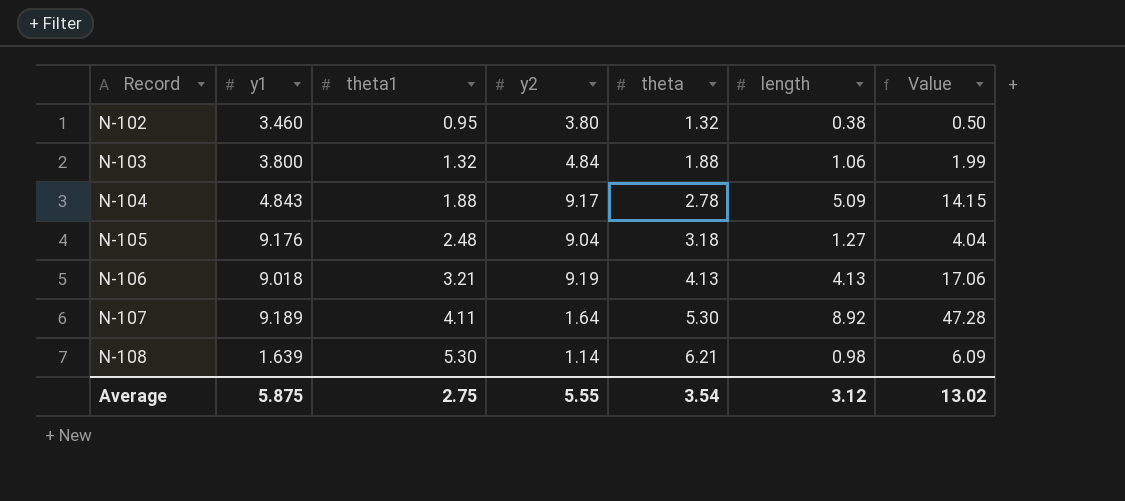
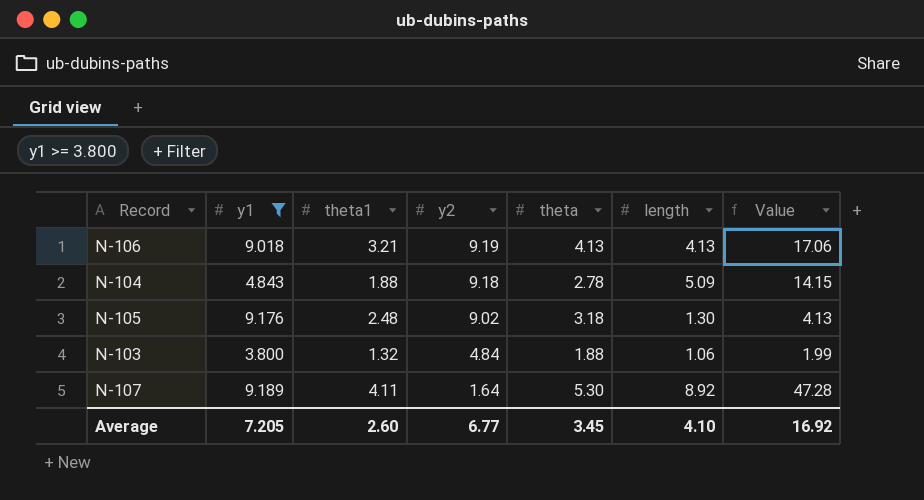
filter: none -> y1 >= 3.800
row order: Record ascending -> y2 descending
N-104 | y2: 9.17 -> 9.18
N-105 | y2: 9.04 -> 9.02
N-105 | length: 1.27 -> 1.30
N-105 | Value: 4.04 -> 4.13
Average | y1: 5.875 -> 7.205
Average | theta1: 2.75 -> 2.60
Average | y2: 5.55 -> 6.77
Average | theta: 3.54 -> 3.45
Average | length: 3.12 -> 4.10
Average | Value: 13.02 -> 16.92

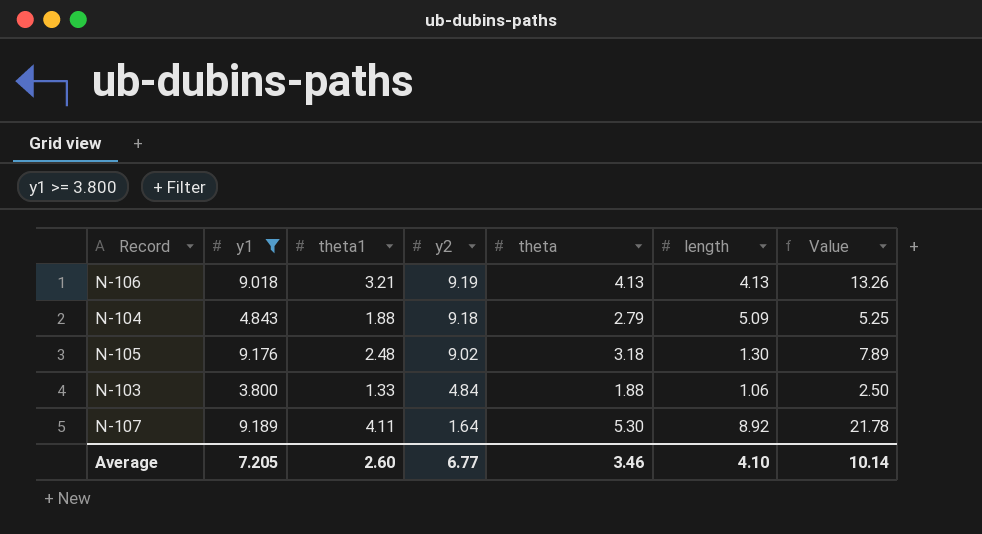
column Value | formula: [theta] * [length] -> [theta1] * [theta]
N-104 | theta: 2.78 -> 2.79
N-103 | theta1: 1.32 -> 1.33
Average | theta: 3.45 -> 3.46
Average | Value: 16.92 -> 10.14

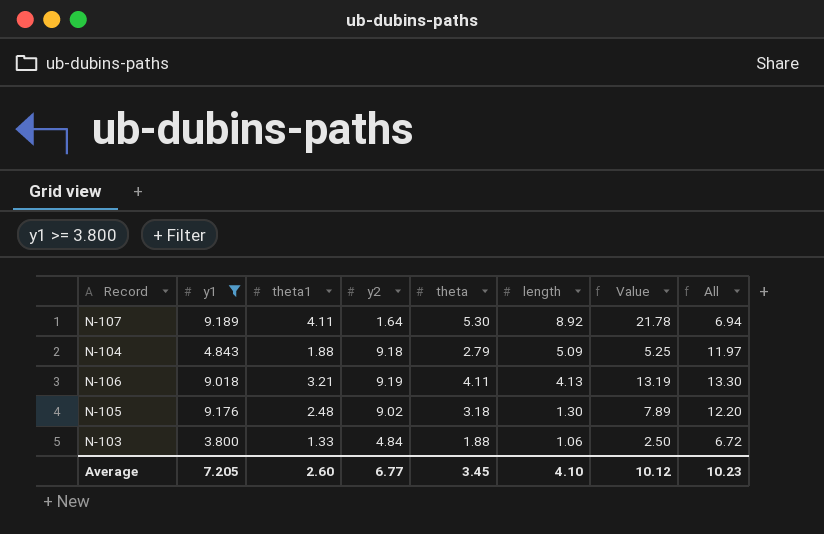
row order: y2 descending -> length descending
column All | formula: none -> [y2] + [theta]
N-106 | theta: 4.13 -> 4.11
N-106 | Value: 13.26 -> 13.19
Average | theta: 3.46 -> 3.45
Average | Value: 10.14 -> 10.12

